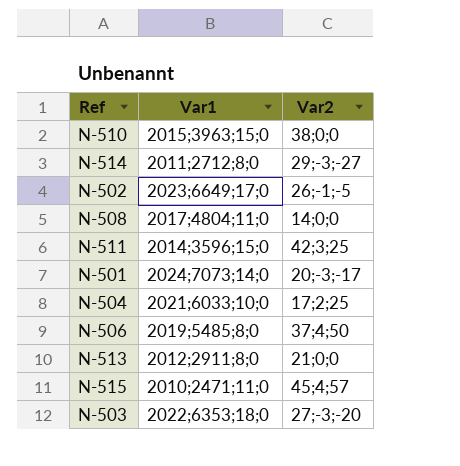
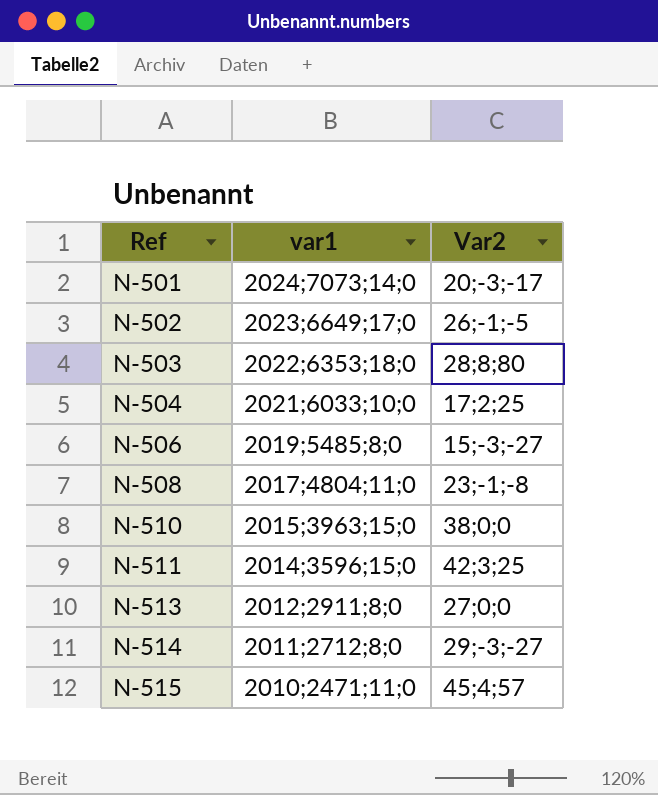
row order: none -> Ref ascending
column name: Var1 -> var1
N-503 | Var2: 27;-3;-20 -> 28;8;80
N-506 | Var2: 37;4;50 -> 15;-3;-27
N-508 | Var2: 14;0;0 -> 23;-1;-8
N-513 | Var2: 21;0;0 -> 27;0;0

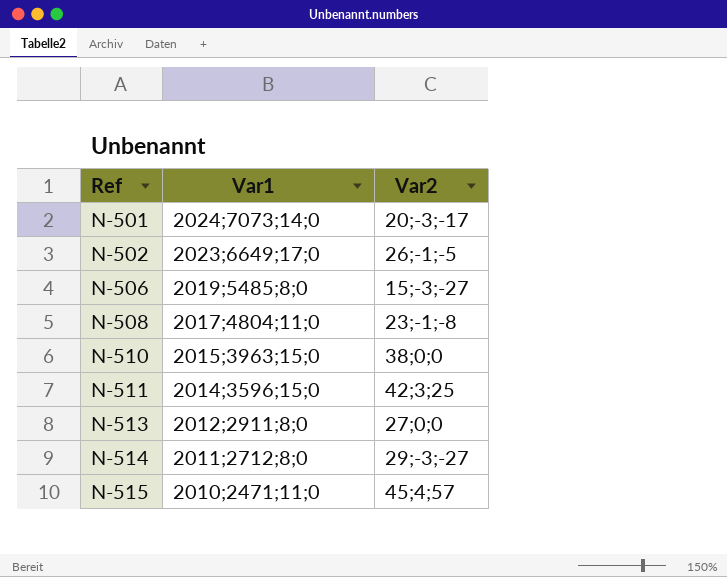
column name: var1 -> Var1
row N-503: 2022;6353;18;0 | 28;8;80 -> none
row N-504: 2021;6033;10;0 | 17;2;25 -> none

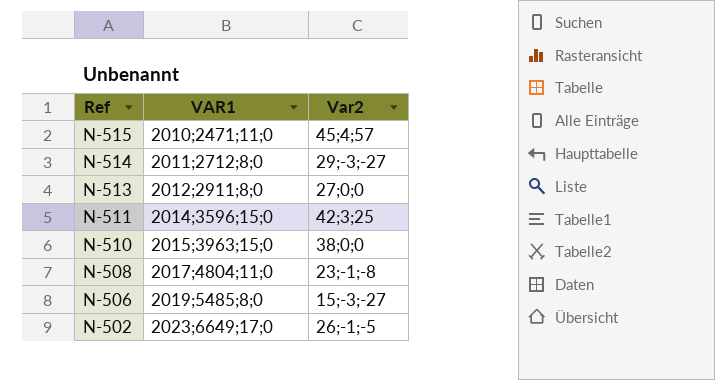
row order: Ref ascending -> Ref descending
column name: Var1 -> VAR1
row N-501: 2024;7073;14;0 | 20;-3;-17 -> none

